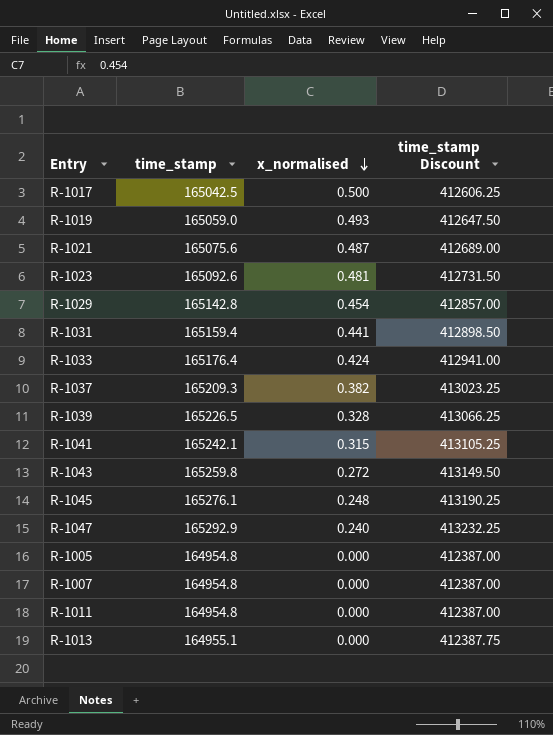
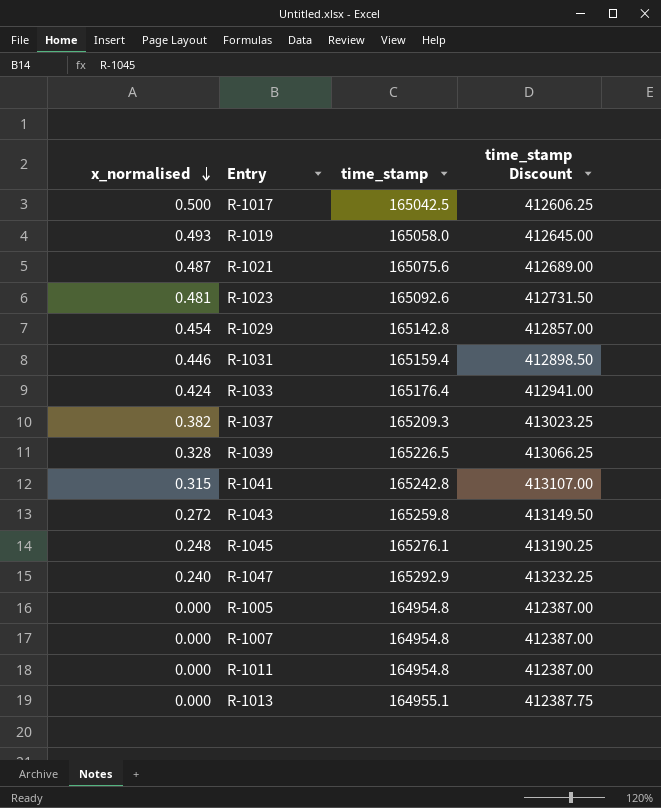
column x_normalised | position: 3 -> 1
R-1019 | time_stamp: 165059.0 -> 165058.0
R-1019 | time_stamp Discount: 412647.50 -> 412645.00
R-1031 | x_normalised: 0.441 -> 0.446
R-1041 | time_stamp: 165242.1 -> 165242.8
R-1041 | time_stamp Discount: 413105.25 -> 413107.00

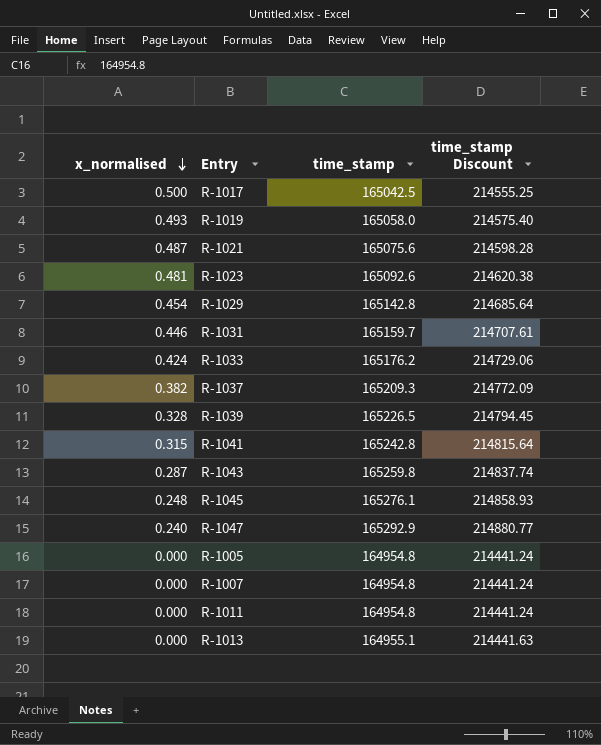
column time_stamp Discount | formula: [time_stamp] * 2.5 -> [time_stamp] * 1.3
R-1031 | time_stamp: 165159.4 -> 165159.7
R-1033 | time_stamp: 165176.4 -> 165176.2
R-1043 | x_normalised: 0.272 -> 0.287

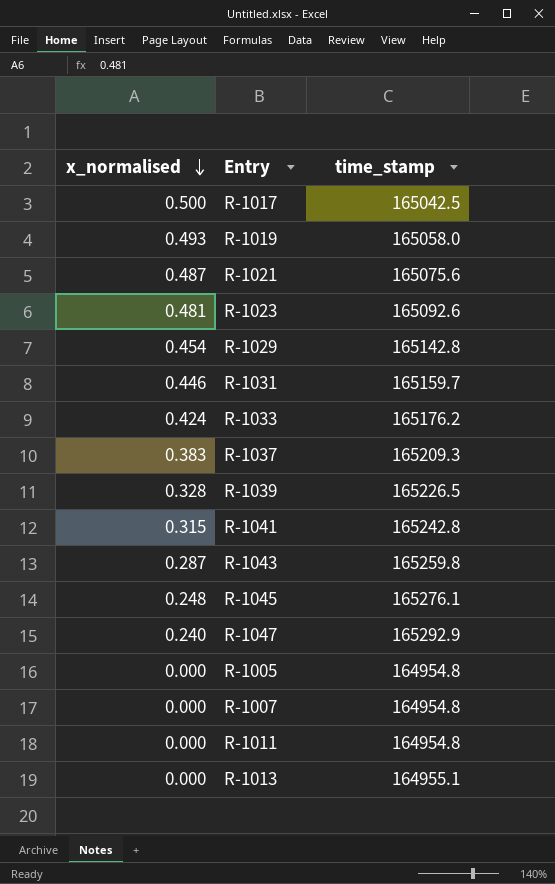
column time_stamp Discount | formula: [time_stamp] * 1.3 -> none
R-1037 | x_normalised: 0.382 -> 0.383

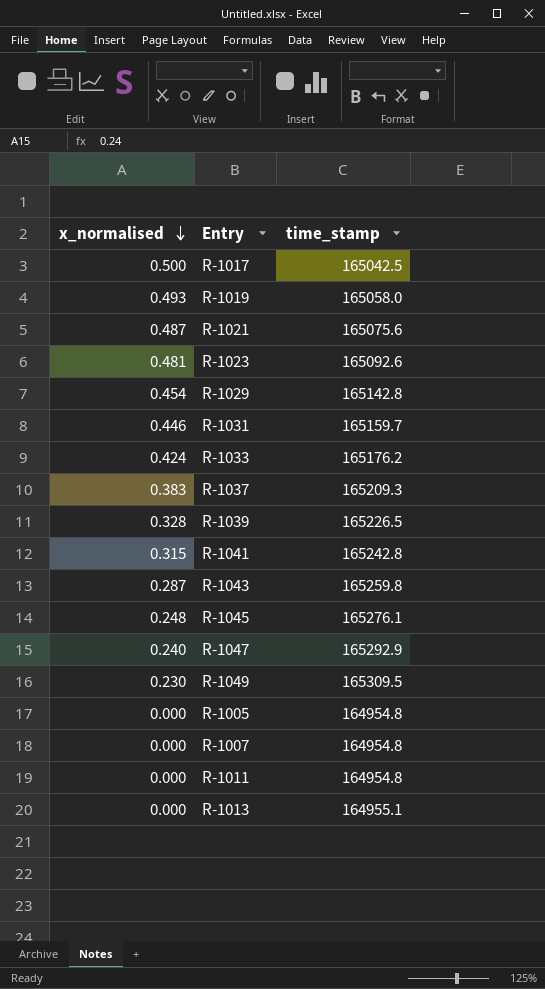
row R-1049: none -> 0.230 | 165309.5

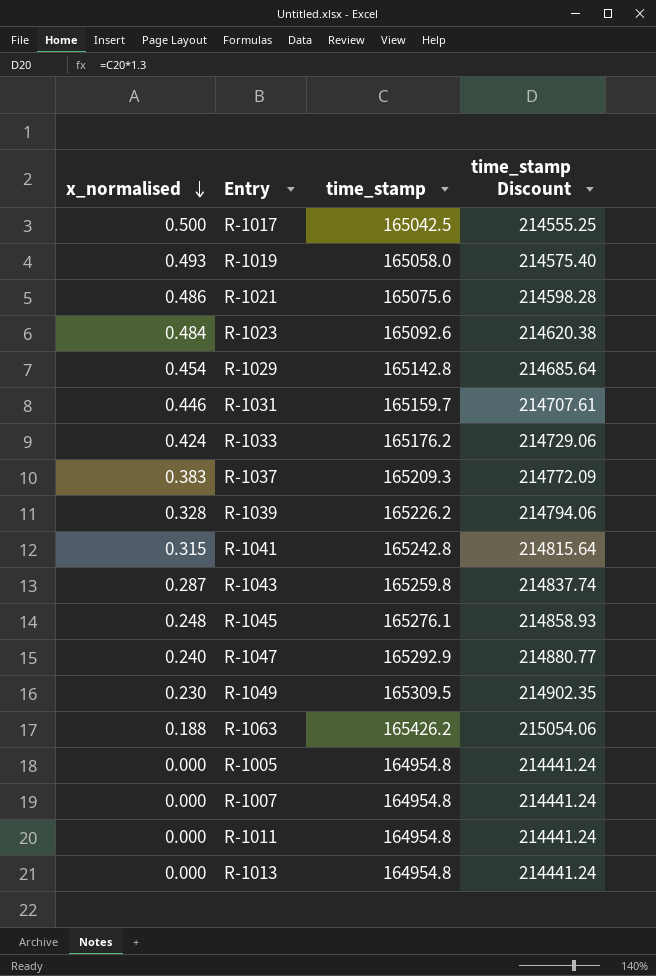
column time_stamp Discount | formula: none -> [time_stamp] * 1.3
R-1021 | x_normalised: 0.487 -> 0.486
R-1023 | x_normalised: 0.481 -> 0.484
R-1039 | time_stamp: 165226.5 -> 165226.2
row R-1063: none -> 0.188 | 165426.2 | 215054.06
R-1013 | time_stamp: 164955.1 -> 164954.8

